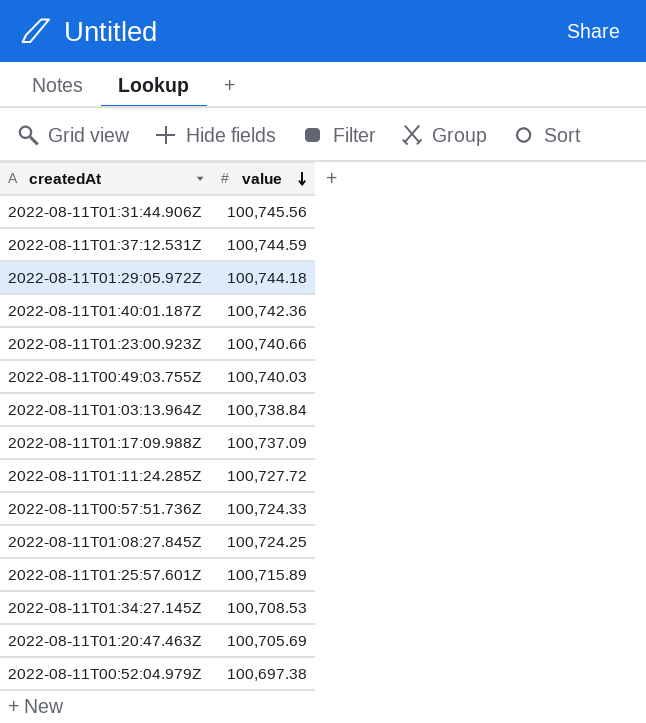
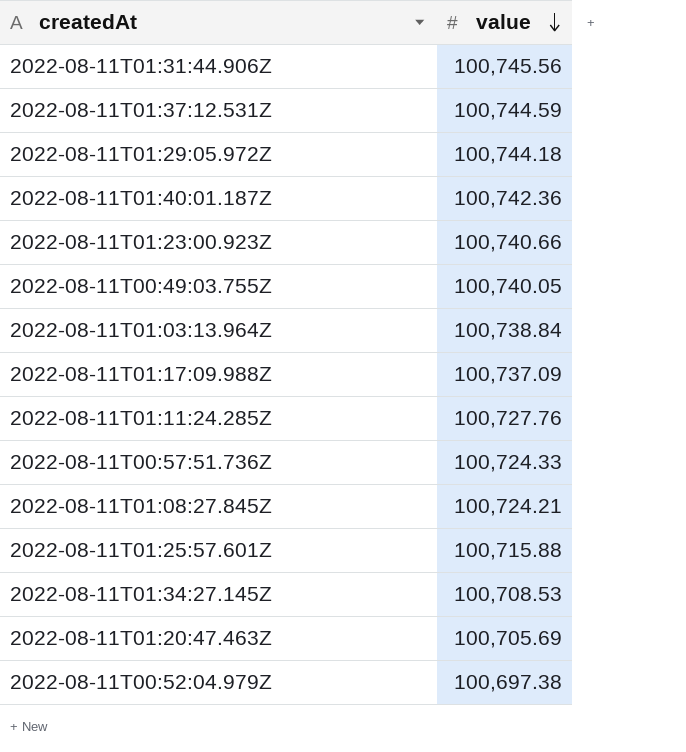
2022-08-11T00:49:03.755Z | value: 100,740.03 -> 100,740.05
2022-08-11T01:11:24.285Z | value: 100,727.72 -> 100,727.76
2022-08-11T01:08:27.845Z | value: 100,724.25 -> 100,724.21
2022-08-11T01:25:57.601Z | value: 100,715.89 -> 100,715.88

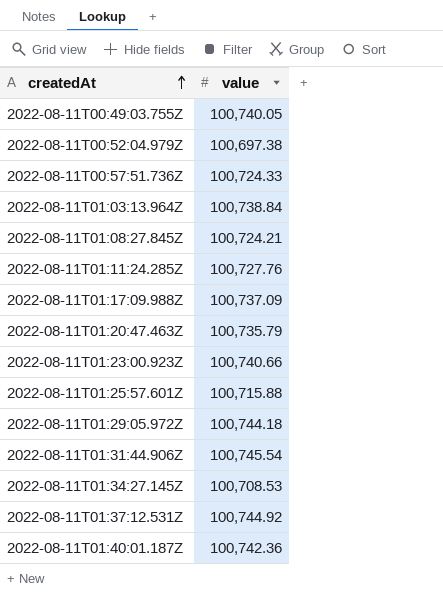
row order: value descending -> createdAt ascending
2022-08-11T01:20:47.463Z | value: 100,705.69 -> 100,735.79
2022-08-11T01:31:44.906Z | value: 100,745.56 -> 100,745.54
2022-08-11T01:37:12.531Z | value: 100,744.59 -> 100,744.92

